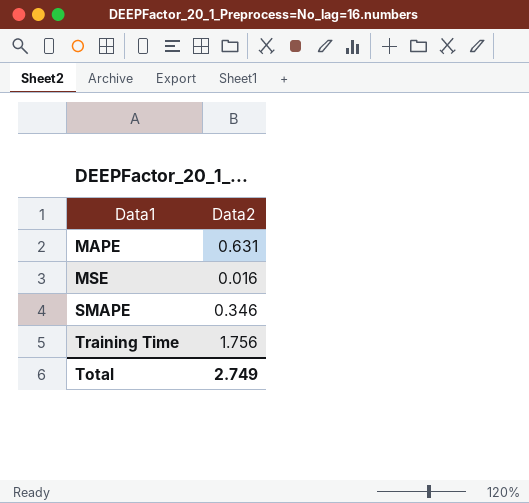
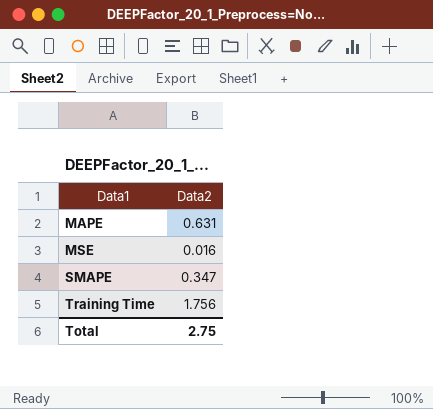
SMAPE | Data2: 0.346 -> 0.347
Total | Data2: 2.749 -> 2.75

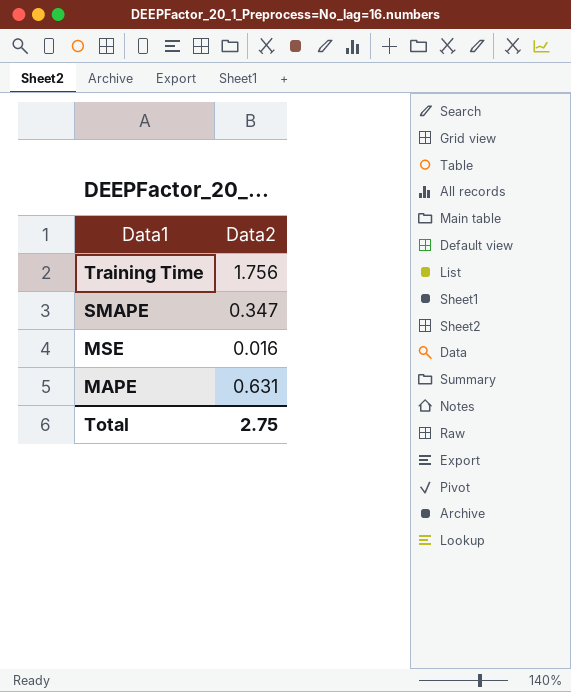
row order: Data1 ascending -> Data1 descending

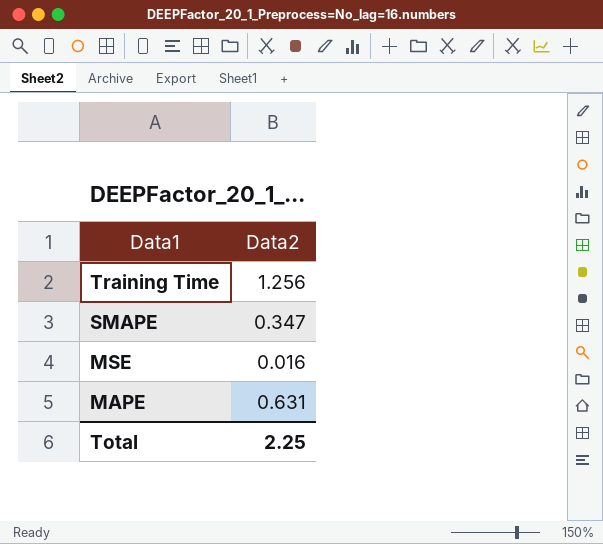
Training Time | Data2: 1.756 -> 1.256
Total | Data2: 2.75 -> 2.25

